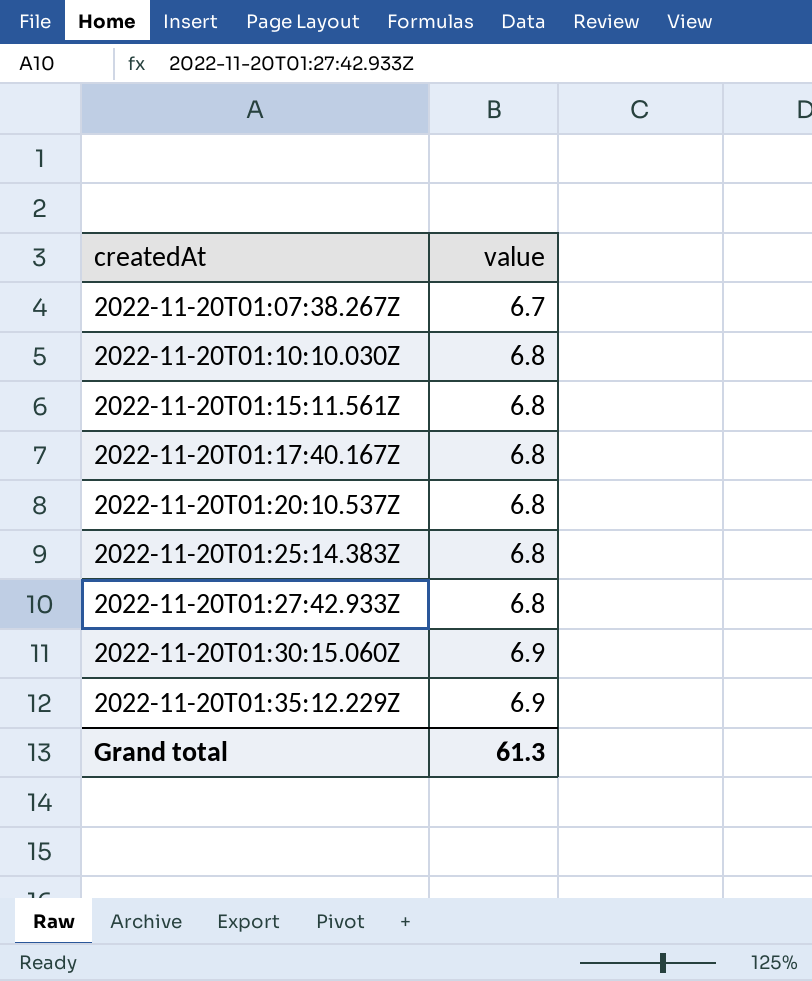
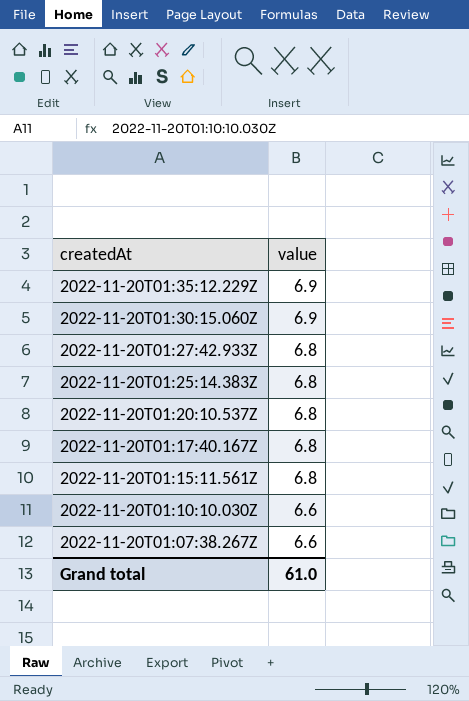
row order: createdAt ascending -> createdAt descending
2022-11-20T01:10:10.030Z | value: 6.8 -> 6.6
2022-11-20T01:07:38.267Z | value: 6.7 -> 6.6
Grand total | value: 61.3 -> 61.0

